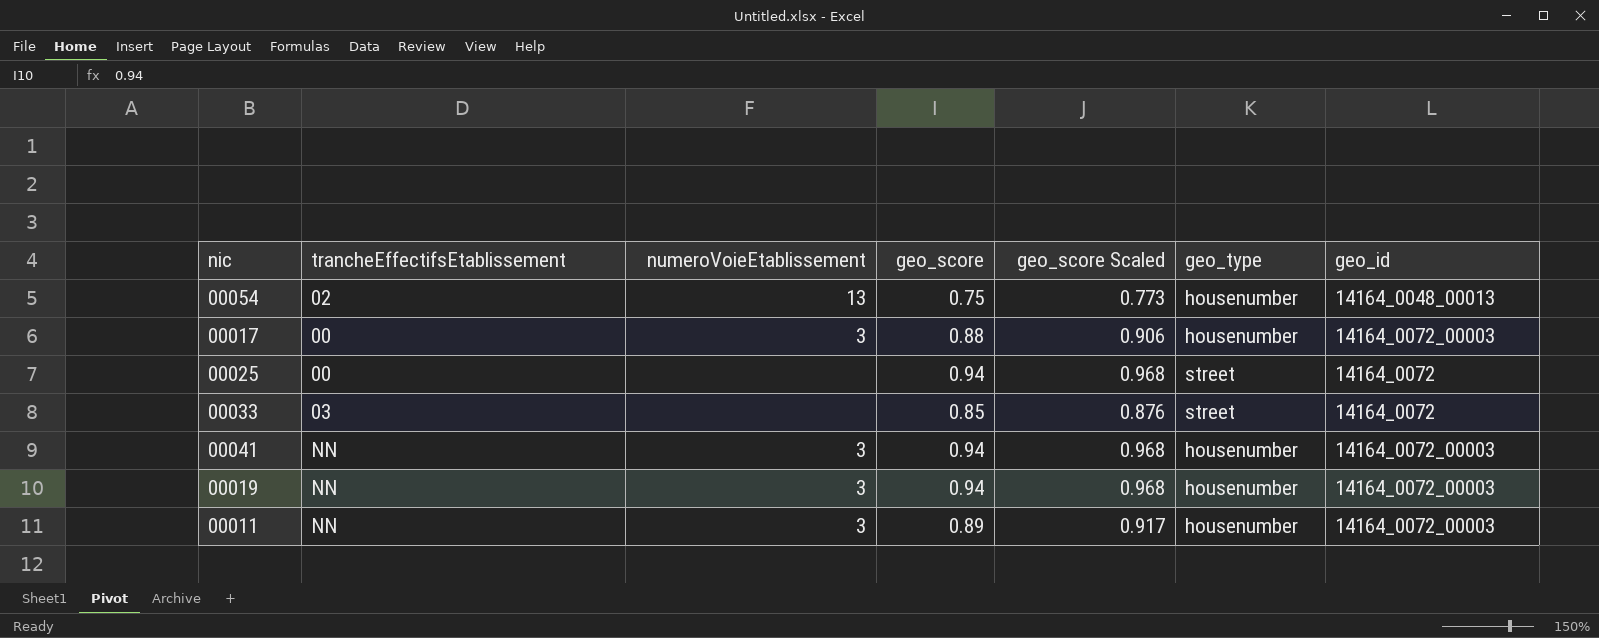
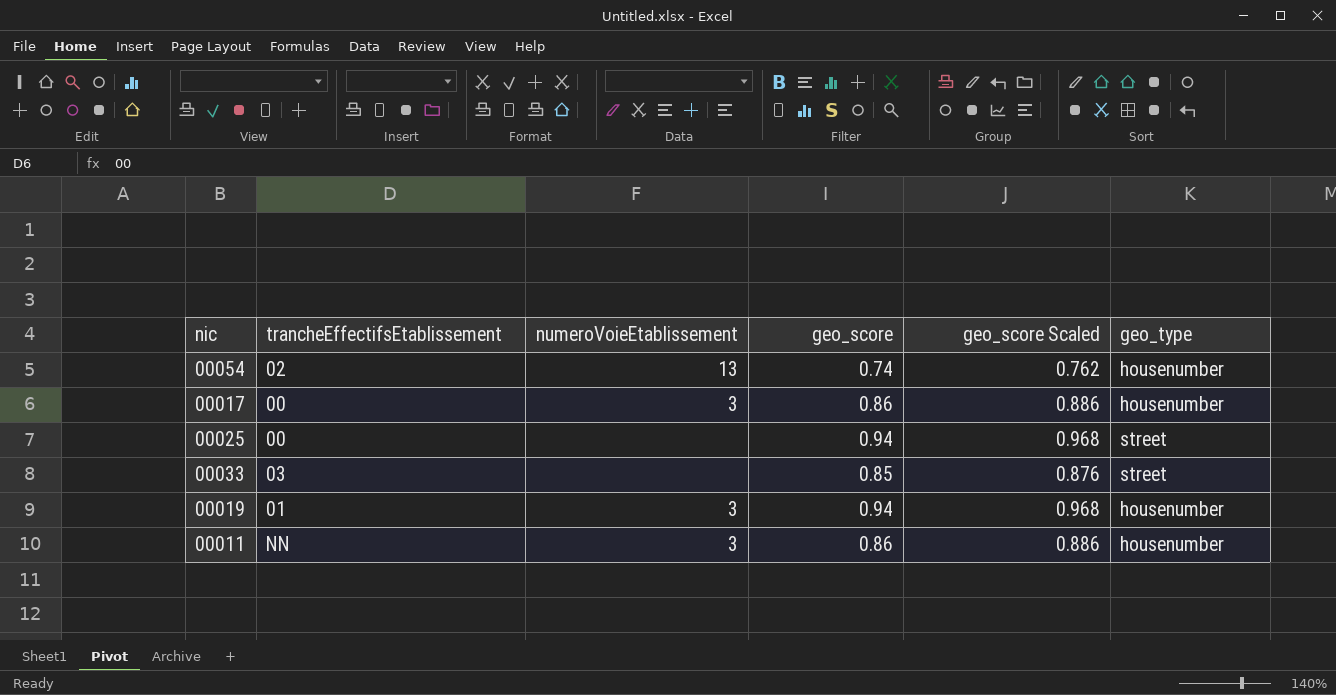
column geo_id | position: 7 -> none
row 00041: NN | 3 | 0.94 | 0.968 | housenumber | 14164_0072_00003 -> none
00054 | geo_score: 0.75 -> 0.74
00054 | geo_score Scaled: 0.773 -> 0.762
00017 | geo_score: 0.88 -> 0.86
00017 | geo_score Scaled: 0.906 -> 0.886
00019 | trancheEffectifsEtablissement: NN -> 01
00011 | geo_score: 0.89 -> 0.86
00011 | geo_score Scaled: 0.917 -> 0.886

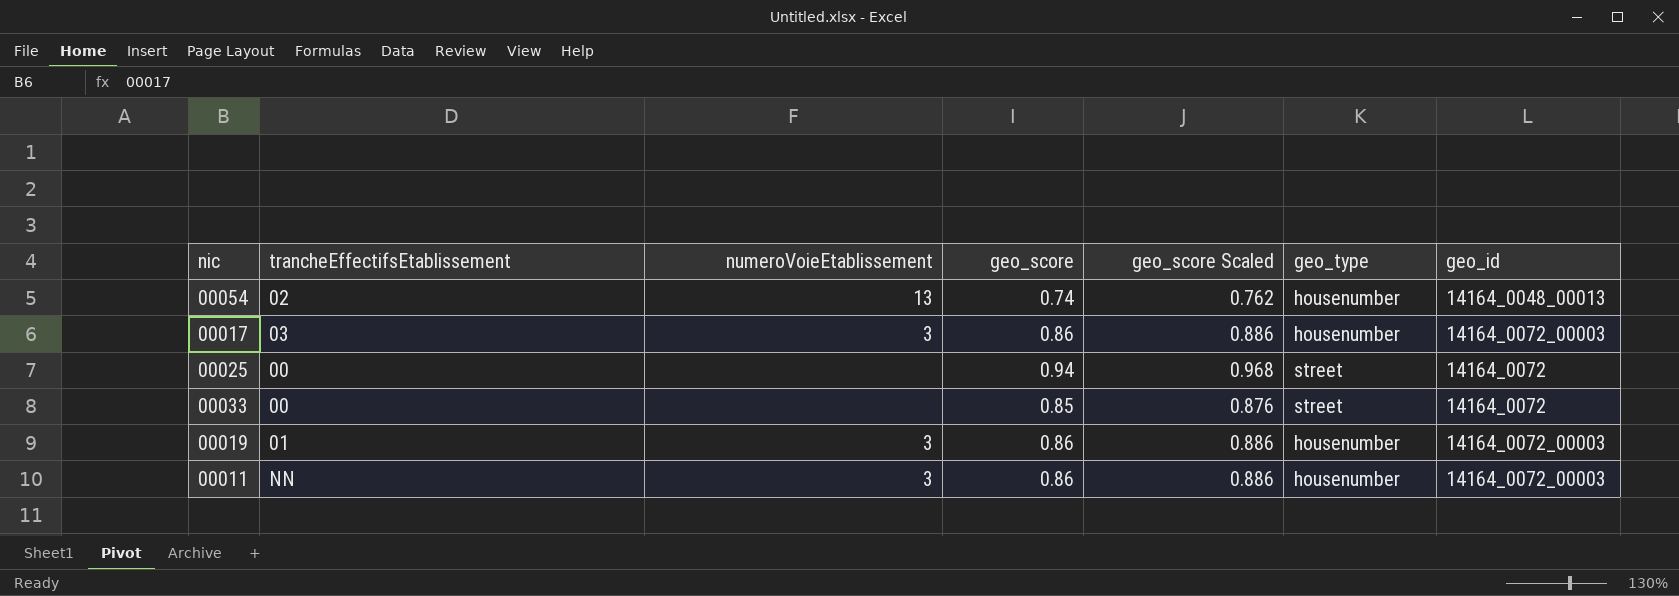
column geo_id | position: none -> 7
00017 | trancheEffectifsEtablissement: 00 -> 03
00033 | trancheEffectifsEtablissement: 03 -> 00
00019 | geo_score: 0.94 -> 0.86
00019 | geo_score Scaled: 0.968 -> 0.886

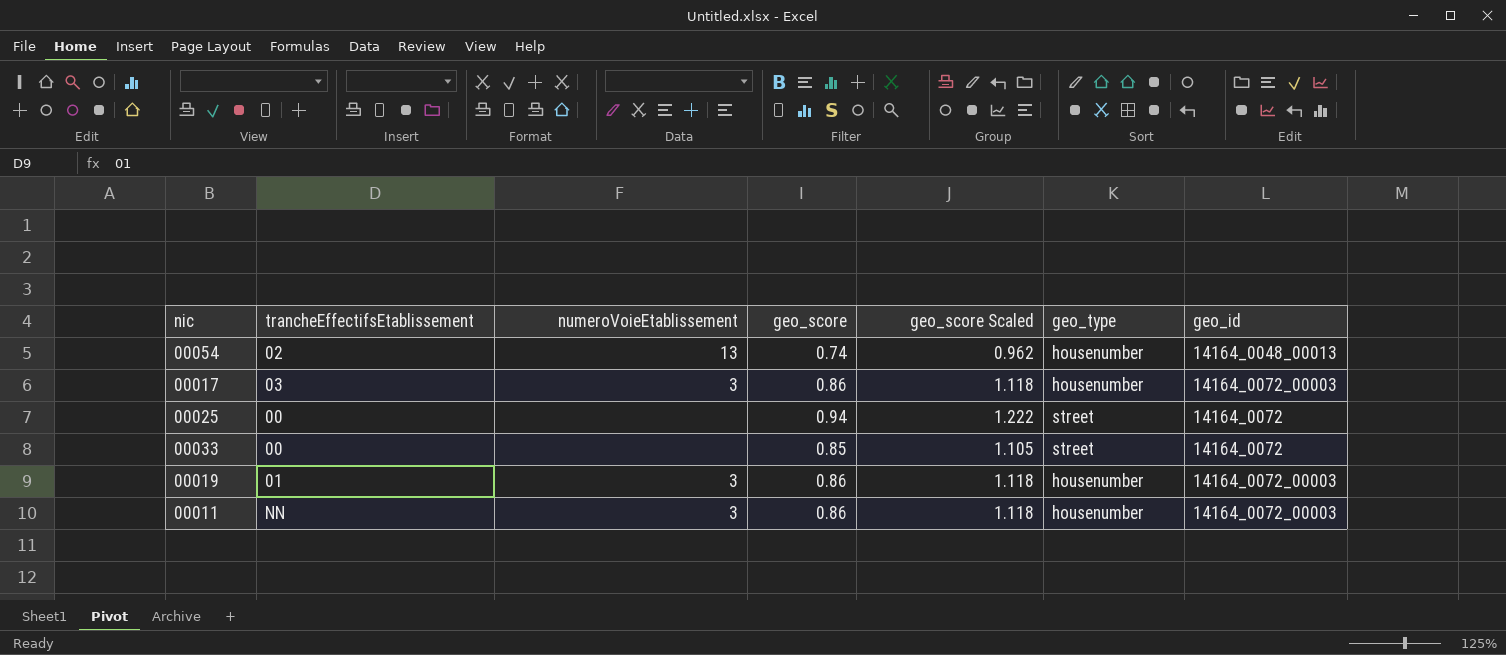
column geo_score Scaled | formula: [geo_score] * 1.03 -> [geo_score] * 1.3

